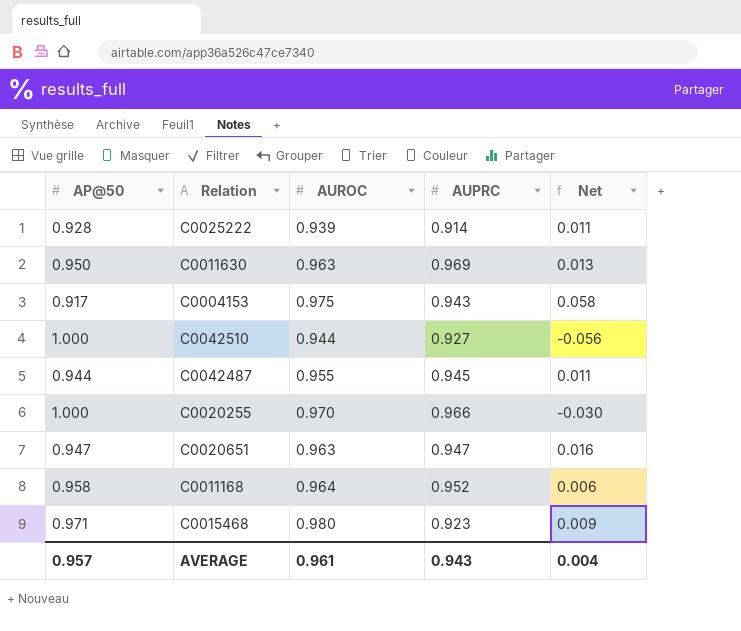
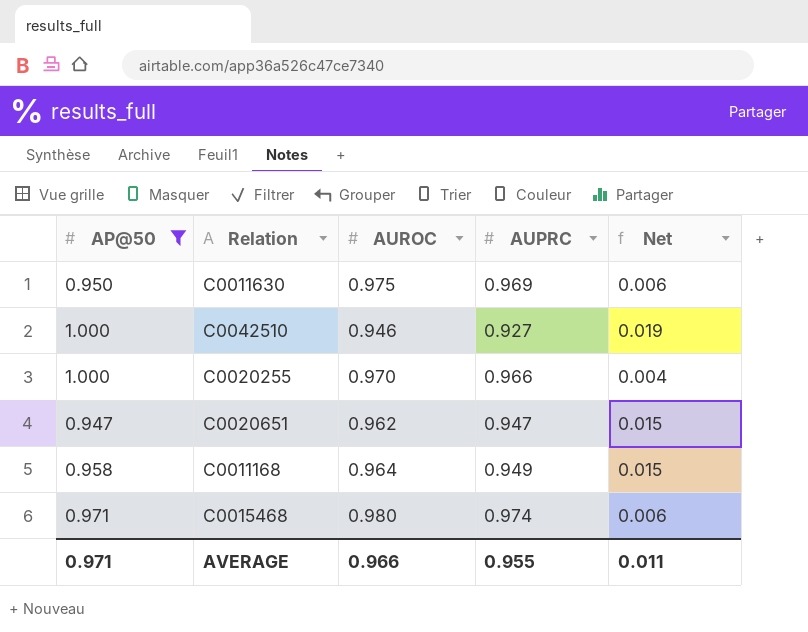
filter: none -> AP@50 >= 0.947
column Net | formula: [AUROC] - [AP@50] -> [AUROC] - [AUPRC]
C0011630 | AUROC: 0.963 -> 0.975
C0042510 | AUROC: 0.944 -> 0.946
C0020651 | AUROC: 0.963 -> 0.962
C0011168 | AUPRC: 0.952 -> 0.949
C0015468 | AUPRC: 0.923 -> 0.974
AVERAGE | AP@50: 0.957 -> 0.971
AVERAGE | AUROC: 0.961 -> 0.966
AVERAGE | AUPRC: 0.943 -> 0.955
AVERAGE | Net: 0.004 -> 0.011

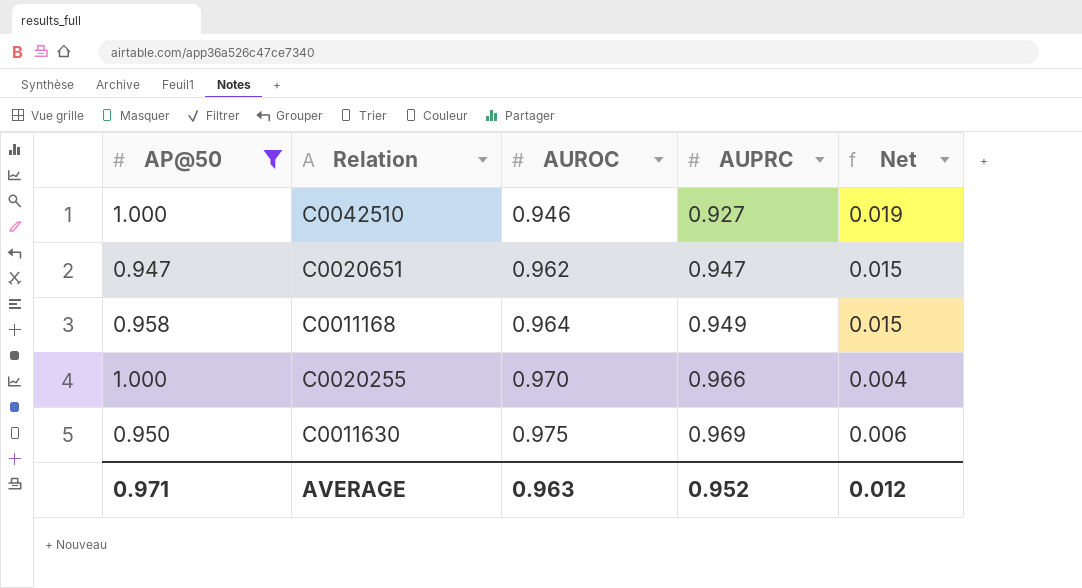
row order: none -> AUROC ascending
row C0015468: 0.971 | 0.980 | 0.974 | 0.006 -> none
AVERAGE | AUROC: 0.966 -> 0.963
AVERAGE | AUPRC: 0.955 -> 0.952
AVERAGE | Net: 0.011 -> 0.012

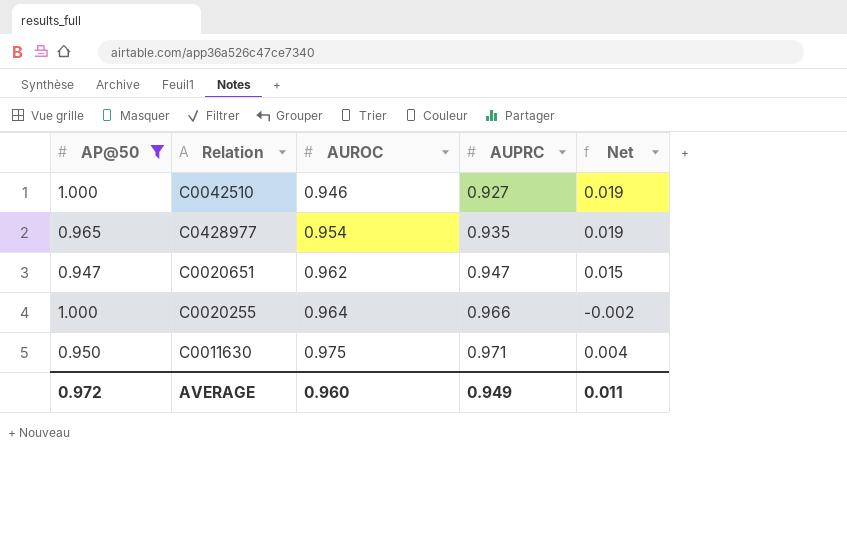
row C0011168: 0.958 | 0.964 | 0.949 | 0.015 -> none
row C0428977: none -> 0.965 | 0.954 | 0.935 | 0.019
C0020255 | AUROC: 0.970 -> 0.964
C0020255 | Net: 0.004 -> -0.002
C0011630 | AUPRC: 0.969 -> 0.971
C0011630 | Net: 0.006 -> 0.004
AVERAGE | AP@50: 0.971 -> 0.972
AVERAGE | AUROC: 0.963 -> 0.960
AVERAGE | AUPRC: 0.952 -> 0.949
AVERAGE | Net: 0.012 -> 0.011

